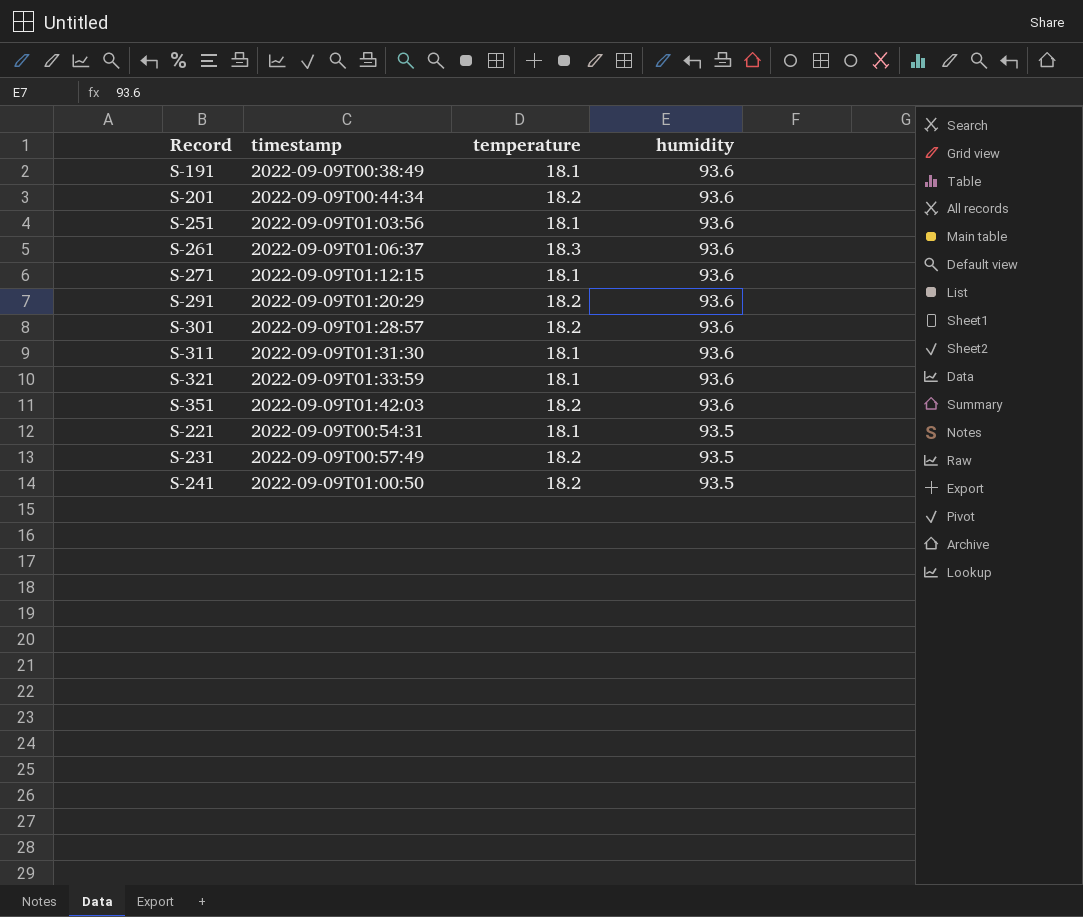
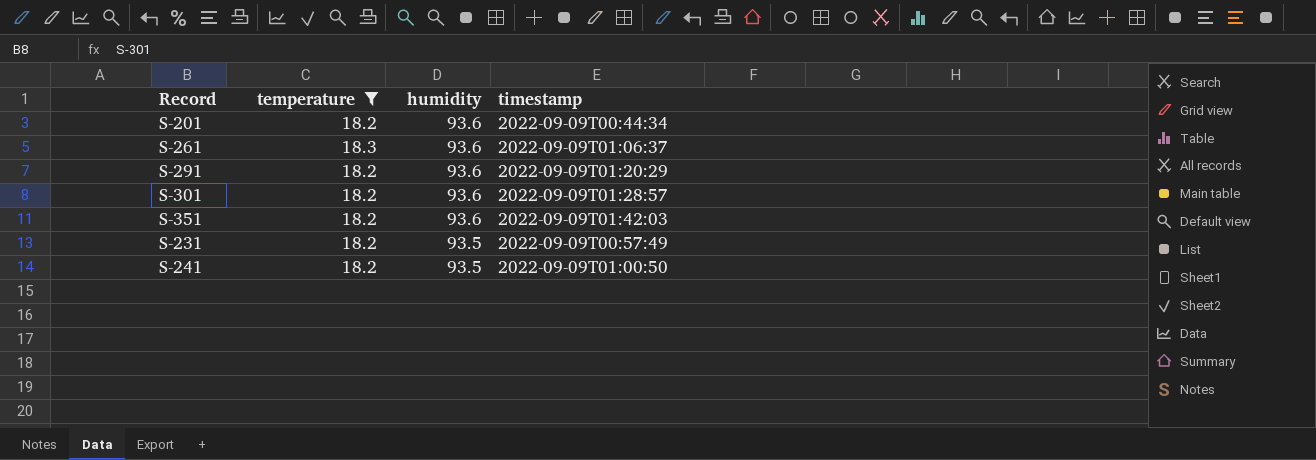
filter: none -> temperature != 18.1
column timestamp | position: 2 -> 4

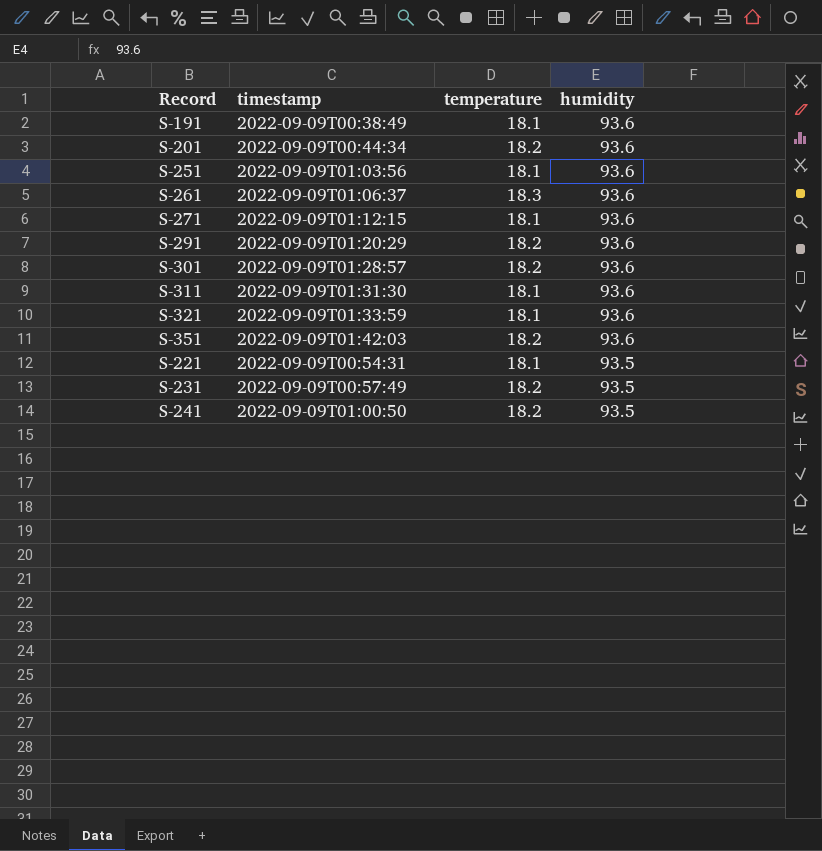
filter: temperature != 18.1 -> none
column timestamp | position: 4 -> 2

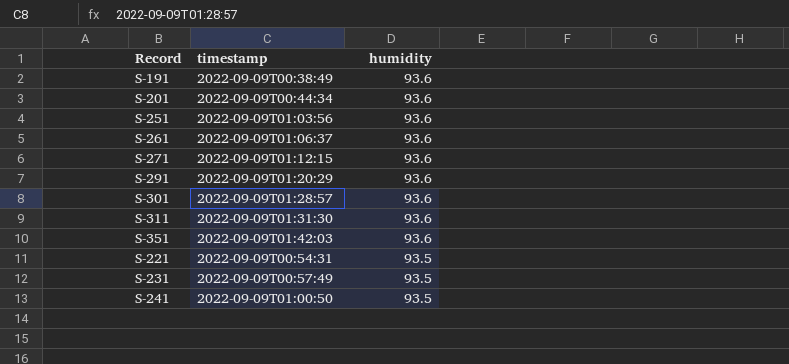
column temperature | position: 3 -> none
row S-321: 2022-09-09T01:33:59 | 18.1 | 93.6 -> none

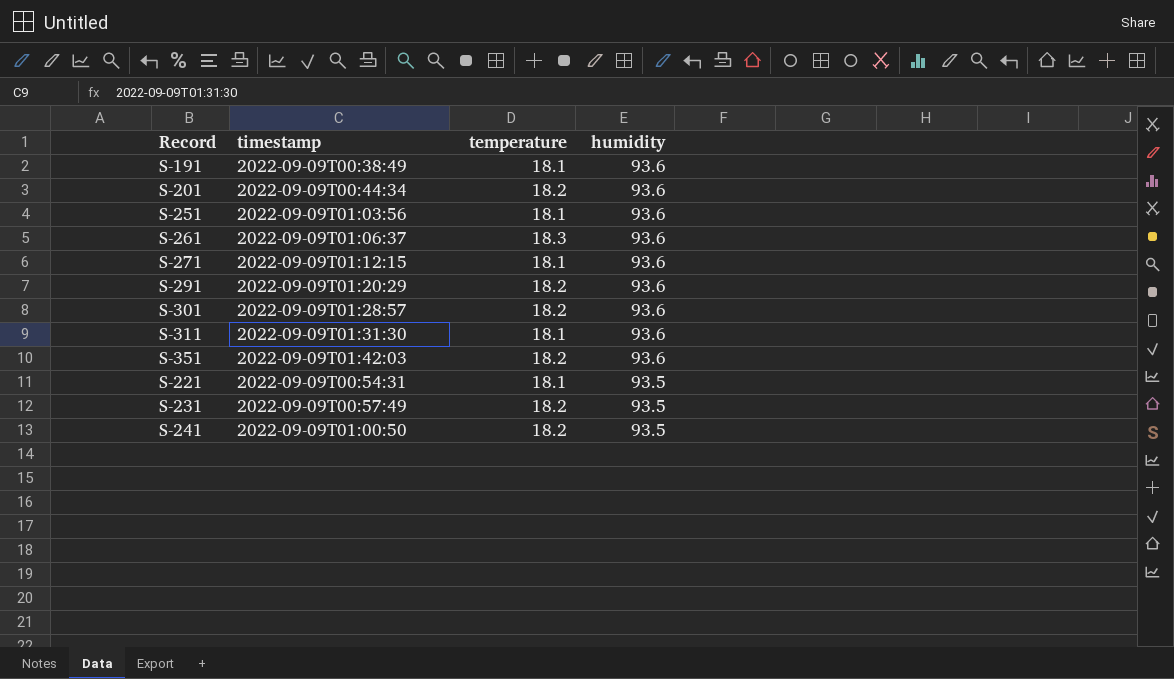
column temperature | position: none -> 3

